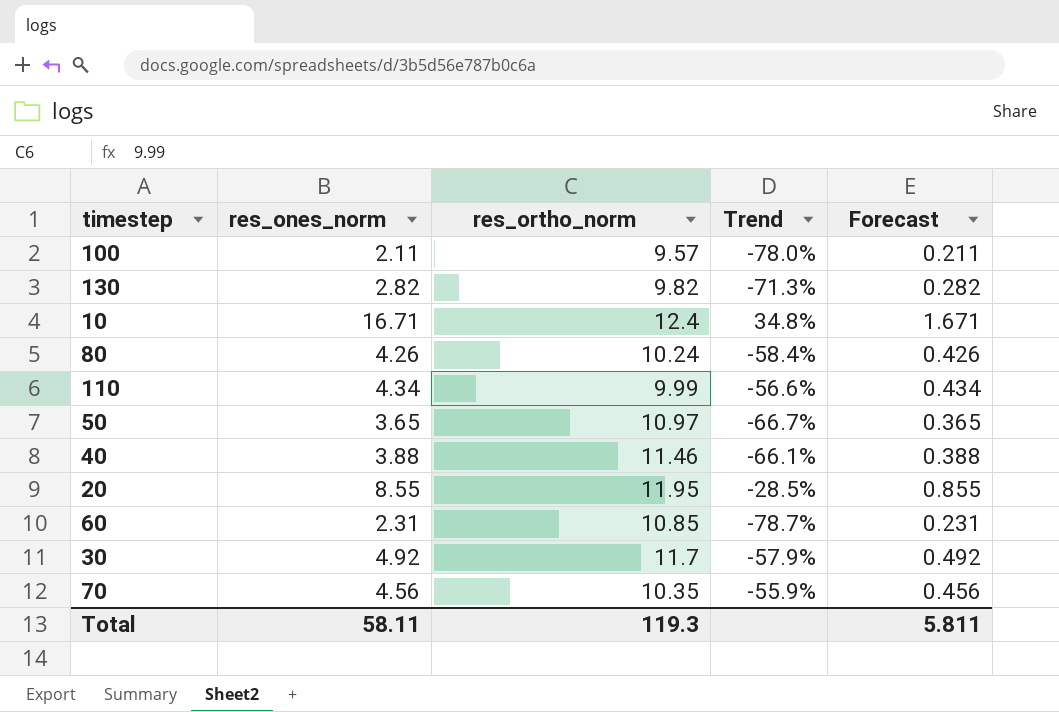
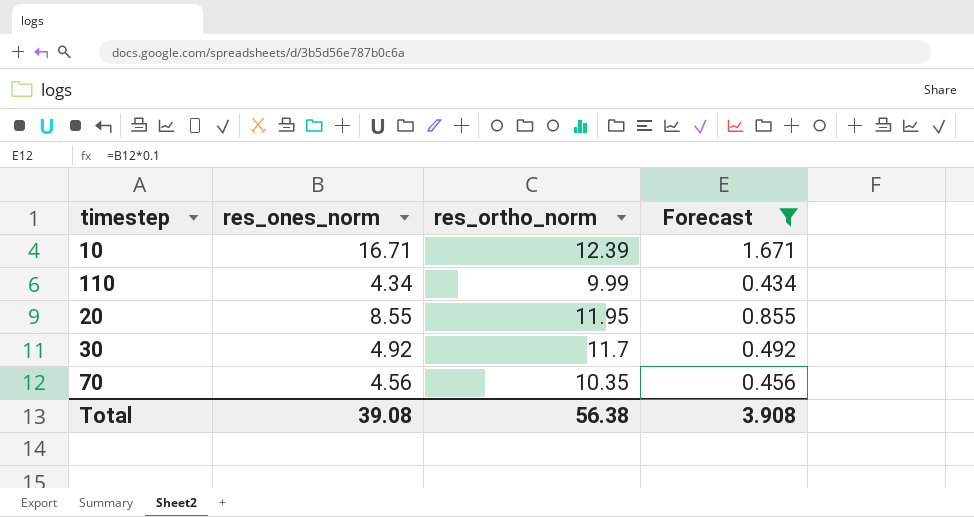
filter: none -> Forecast >= 0.434
column Trend | formula: ([res_ones_norm] - [res_ortho_norm]) / [res_ortho_norm] -> none
10 | res_ortho_norm: 12.4 -> 12.39
Total | res_ones_norm: 58.11 -> 39.08
Total | res_ortho_norm: 119.3 -> 56.38
Total | Forecast: 5.811 -> 3.908

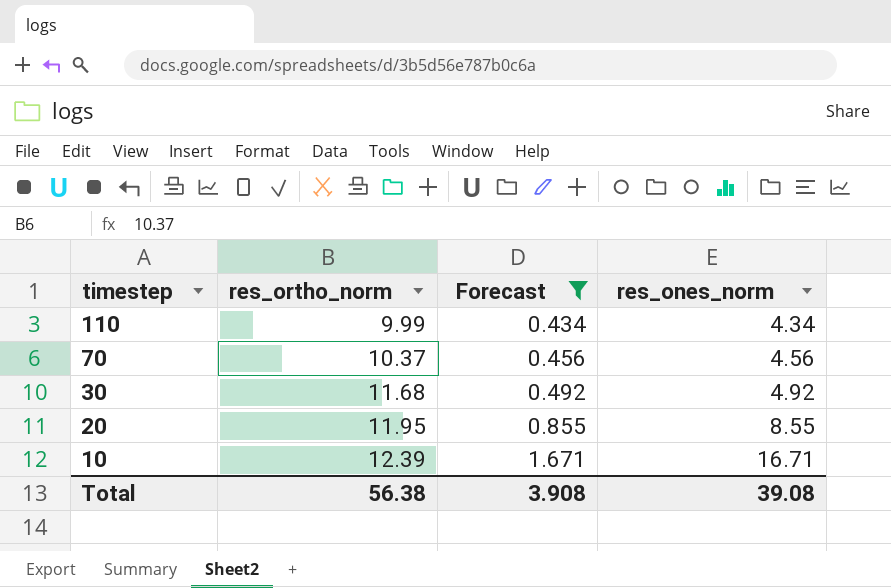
row order: none -> timestep descending
column res_ones_norm | position: 2 -> 4
70 | res_ortho_norm: 10.35 -> 10.37
30 | res_ortho_norm: 11.7 -> 11.68

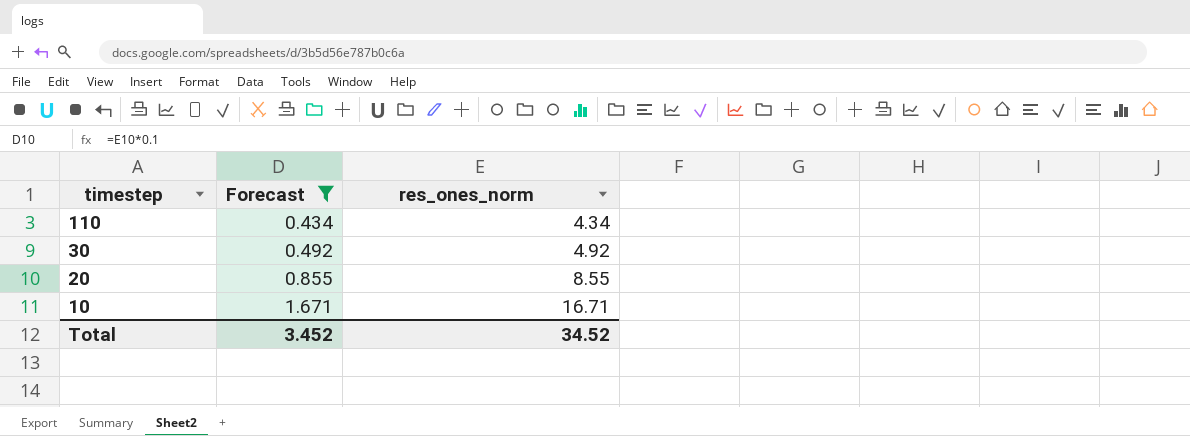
column res_ortho_norm | position: 2 -> none
row 70: 10.37 | 0.456 | 4.56 -> none
Total | Forecast: 3.908 -> 3.452
Total | res_ones_norm: 39.08 -> 34.52

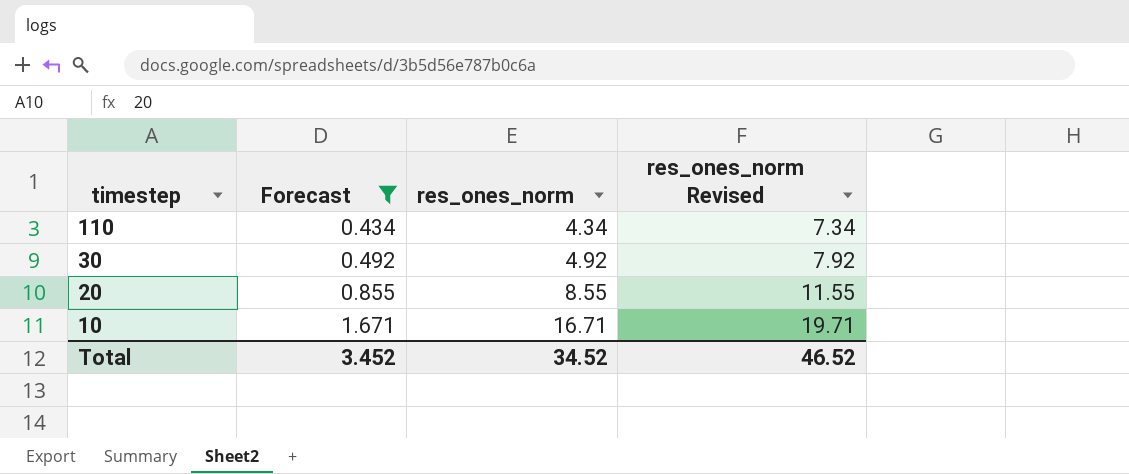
column res_ones_norm Revised | formula: none -> [res_ones_norm] + 3

